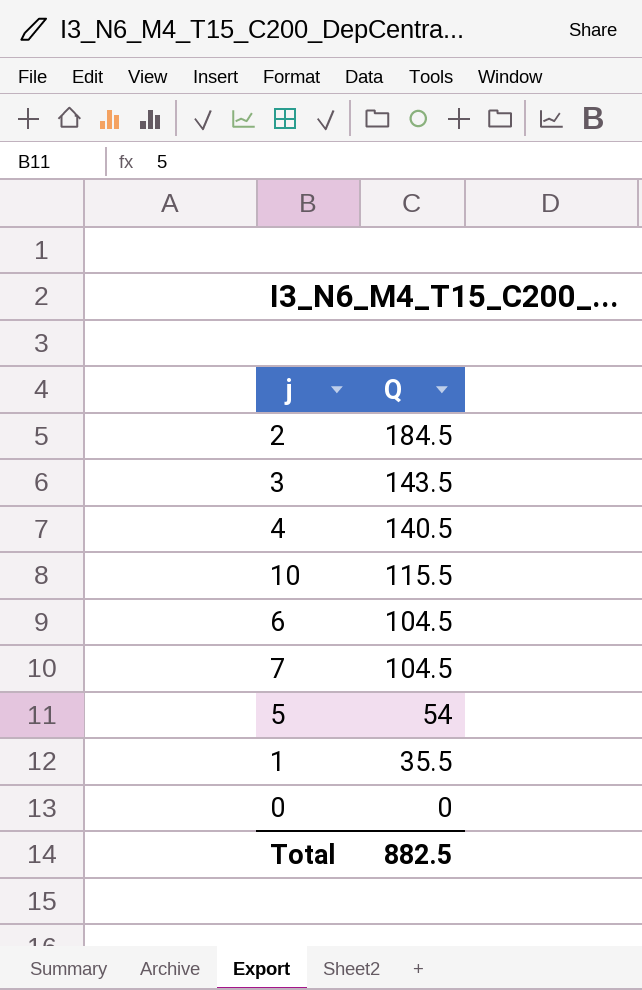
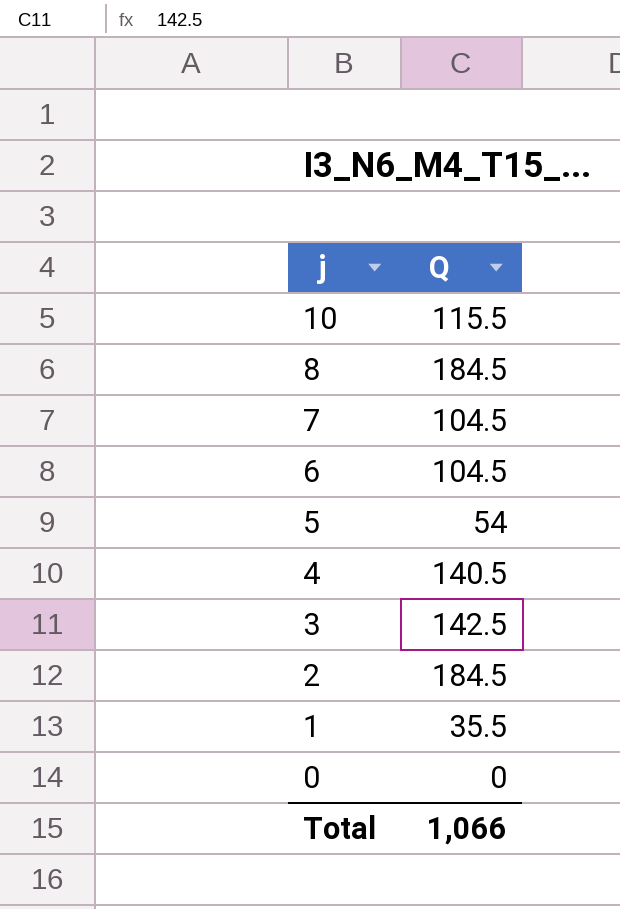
row order: Q descending -> j descending
row 8: none -> 184.5
3 | Q: 143.5 -> 142.5
Total | Q: 882.5 -> 1,066

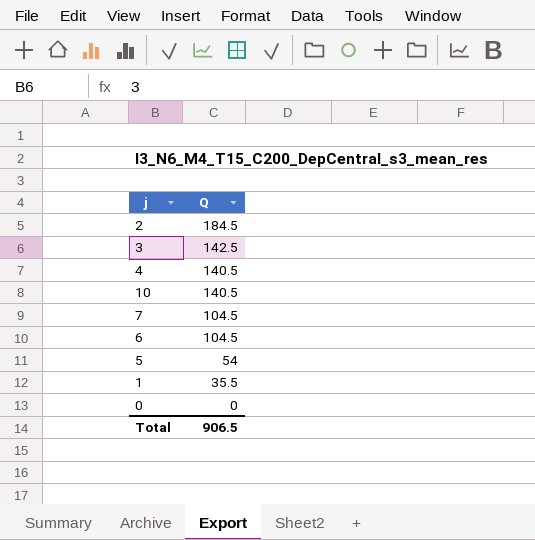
row order: j descending -> Q descending
row 8: 184.5 -> none
10 | Q: 115.5 -> 140.5
Total | Q: 1,066 -> 906.5

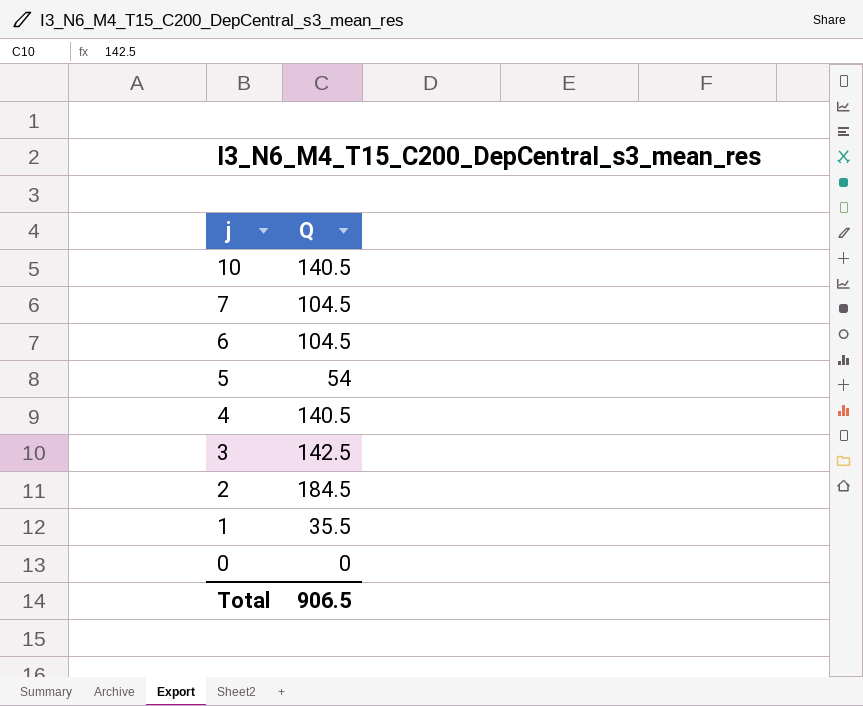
row order: Q descending -> j descending

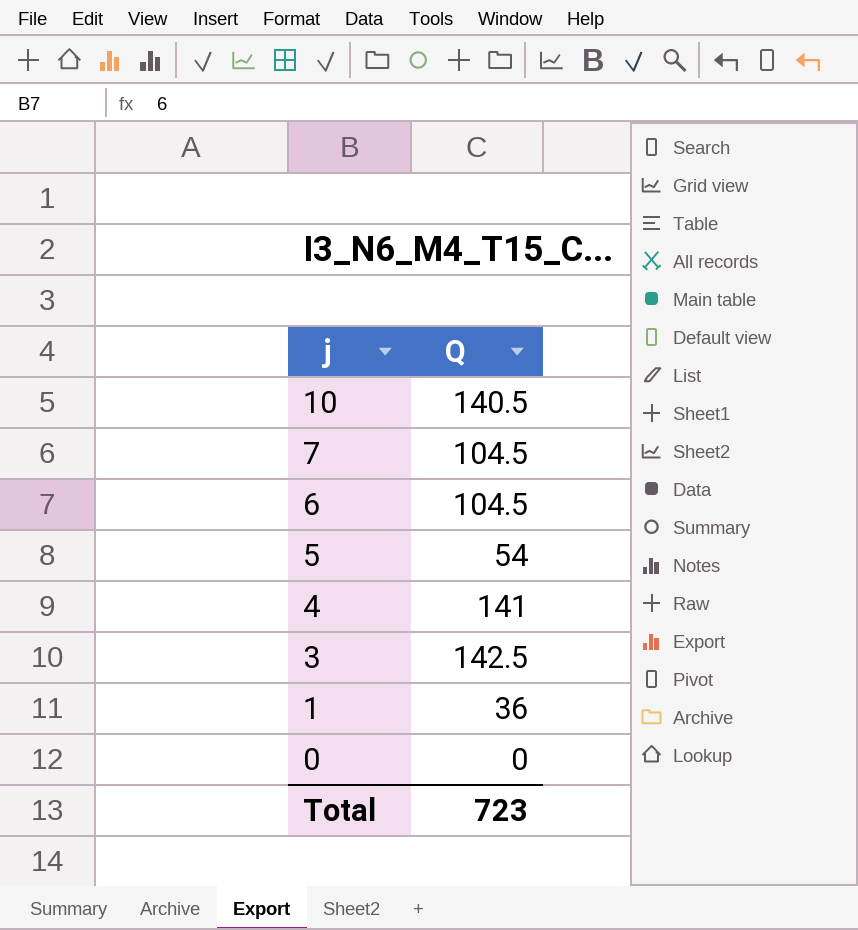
row 2: 184.5 -> none
4 | Q: 140.5 -> 141
1 | Q: 35.5 -> 36
Total | Q: 906.5 -> 723

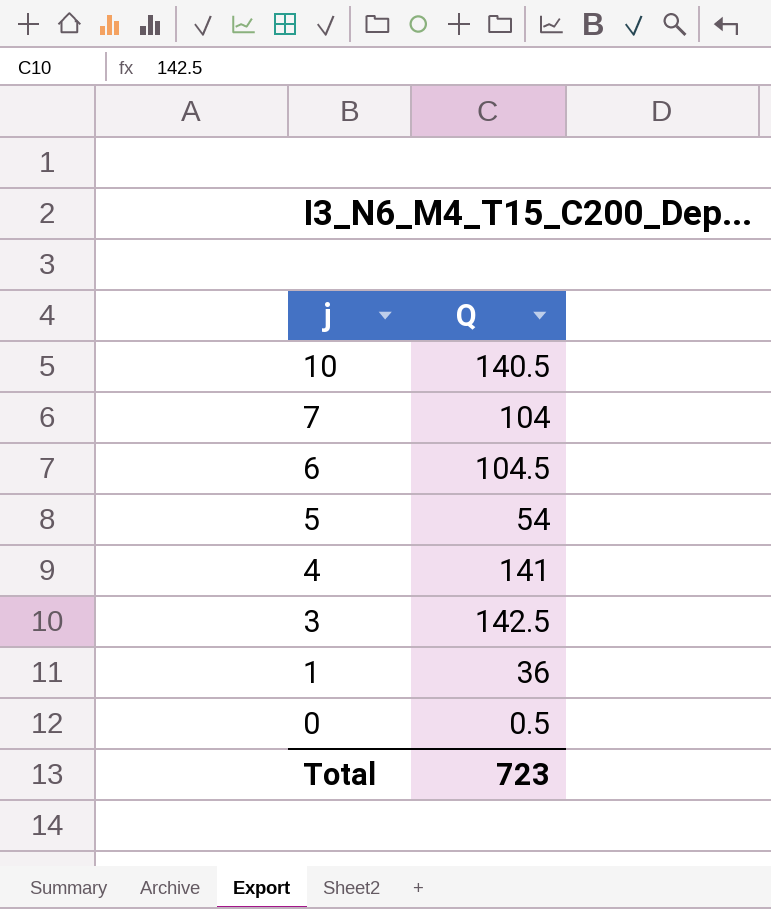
7 | Q: 104.5 -> 104
0 | Q: 0 -> 0.5

